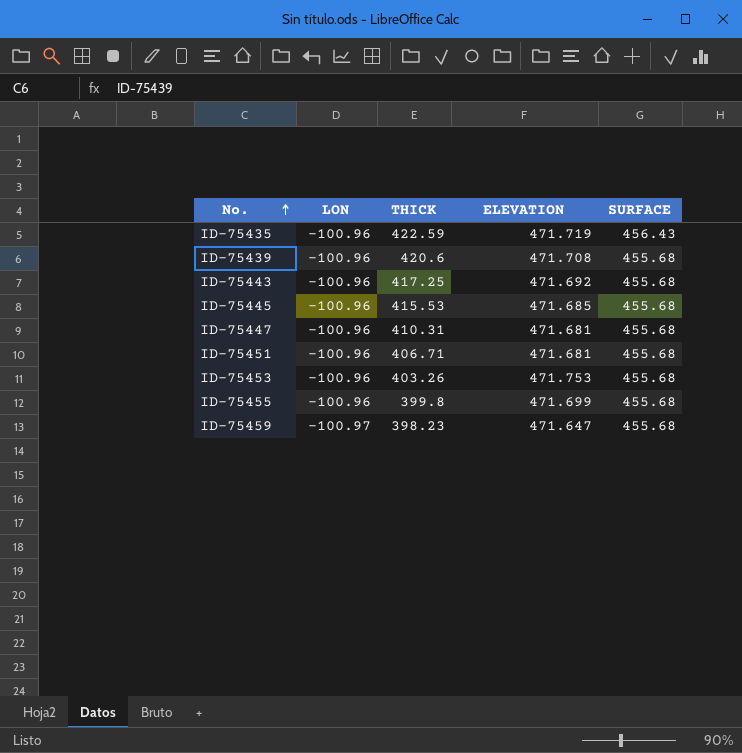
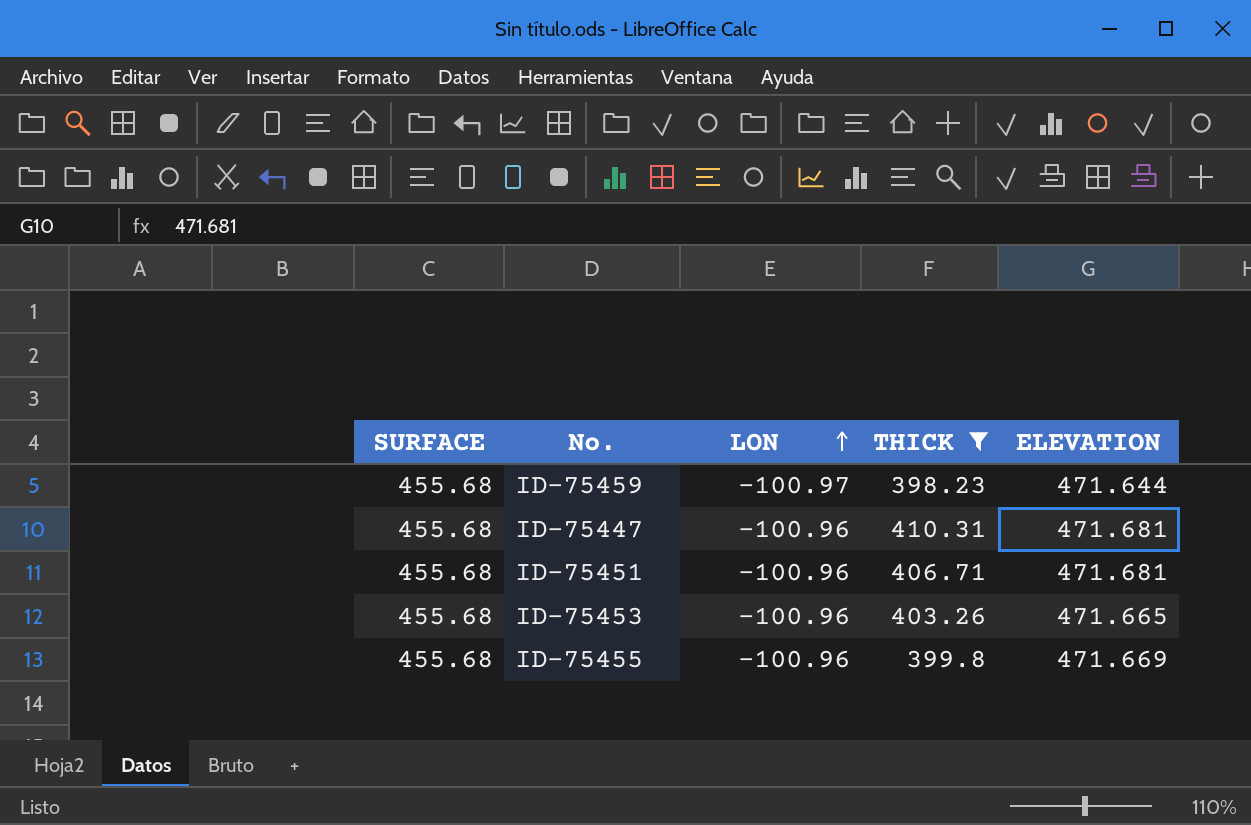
filter: none -> THICK <= 410.31
row order: No. ascending -> LON ascending
column SURFACE | position: 5 -> 1
ID-75459 | ELEVATION: 471.647 -> 471.644
ID-75453 | ELEVATION: 471.753 -> 471.665
ID-75455 | ELEVATION: 471.699 -> 471.669

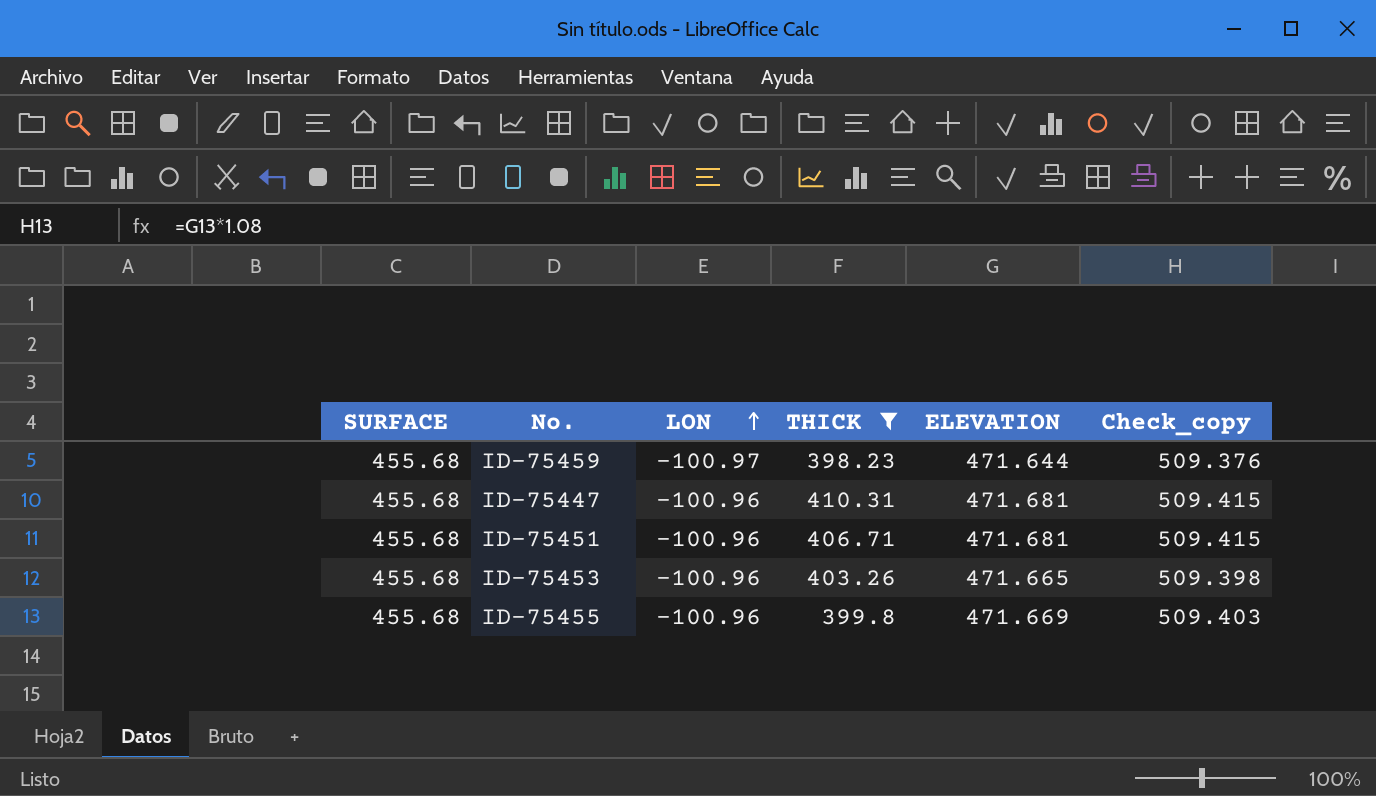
column Check_copy | formula: none -> [ELEVATION] * 1.08

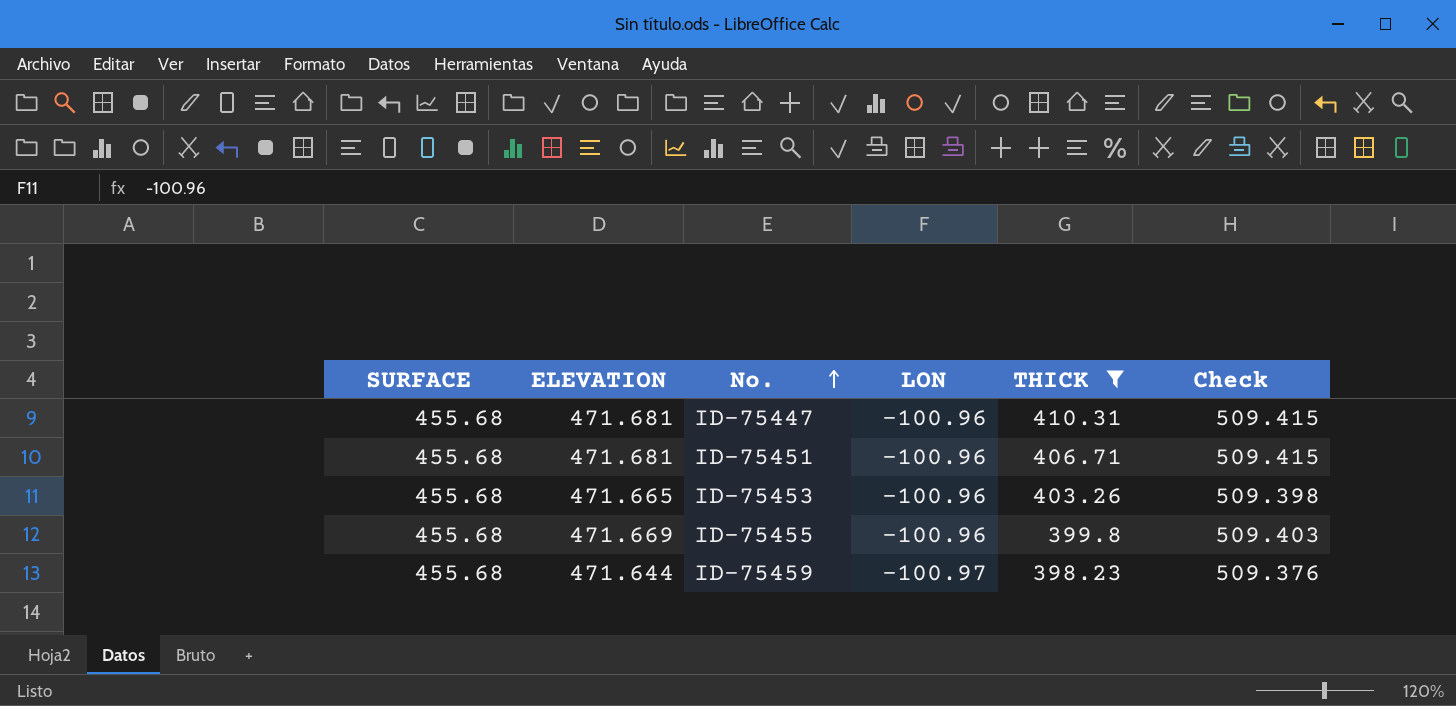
row order: LON ascending -> No. ascending
column ELEVATION | position: 5 -> 2
column name: Check_copy -> Check

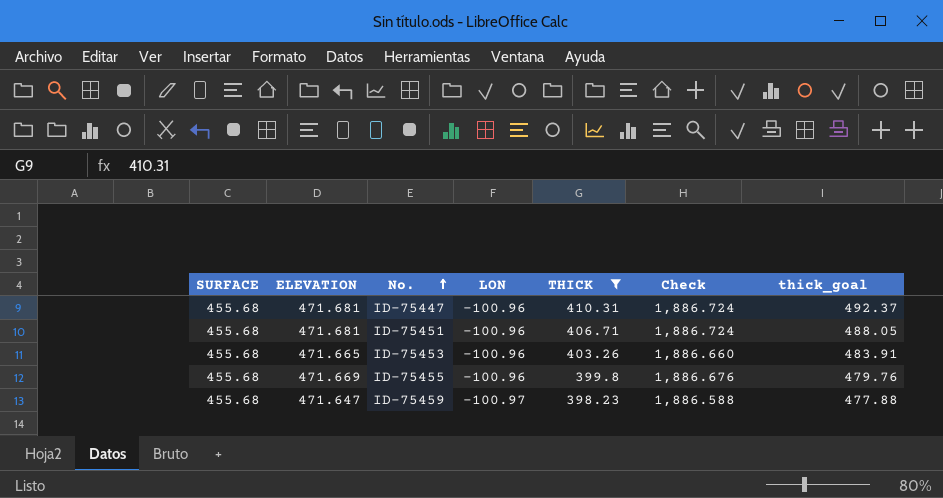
column Check | formula: [ELEVATION] * 1.08 -> [ELEVATION] * 4
column thick_goal | formula: none -> [THICK] * 1.2
ID-75459 | ELEVATION: 471.644 -> 471.647

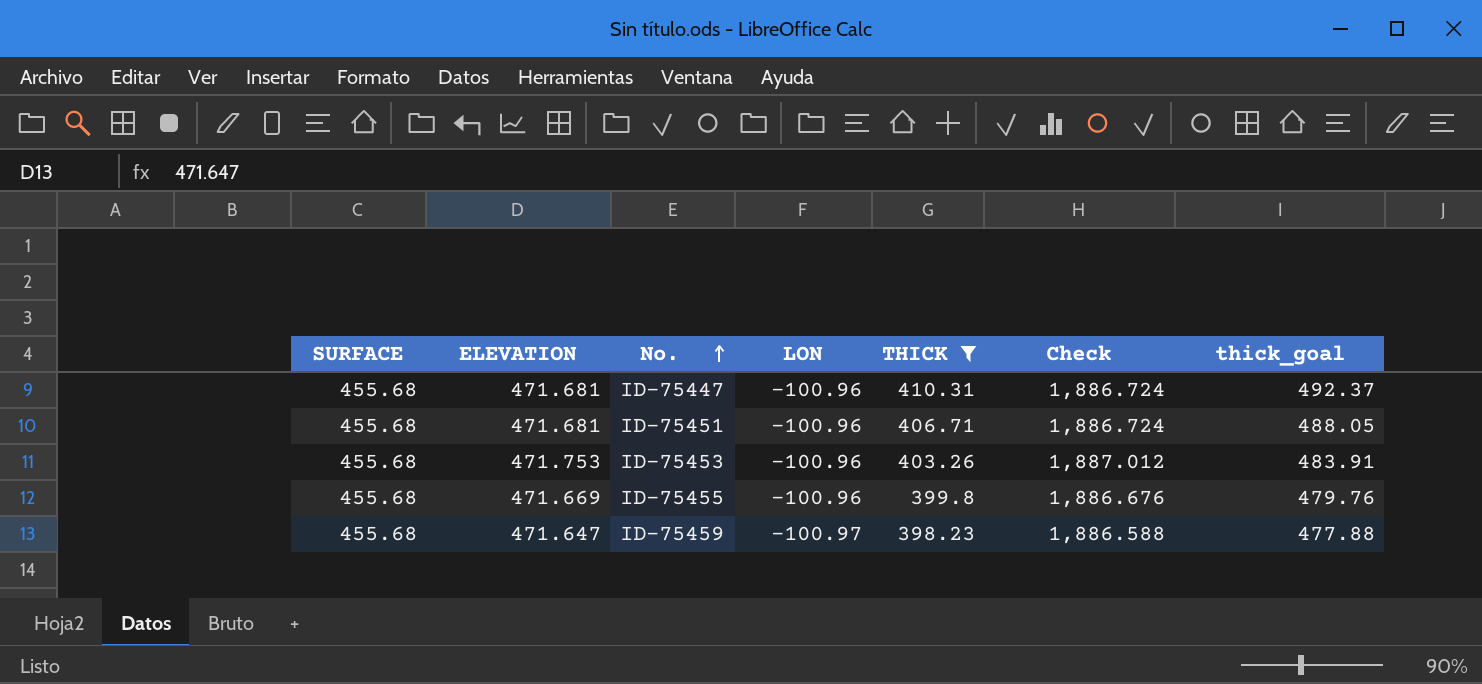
ID-75453 | ELEVATION: 471.665 -> 471.753
ID-75453 | Check: 1,886.660 -> 1,887.012

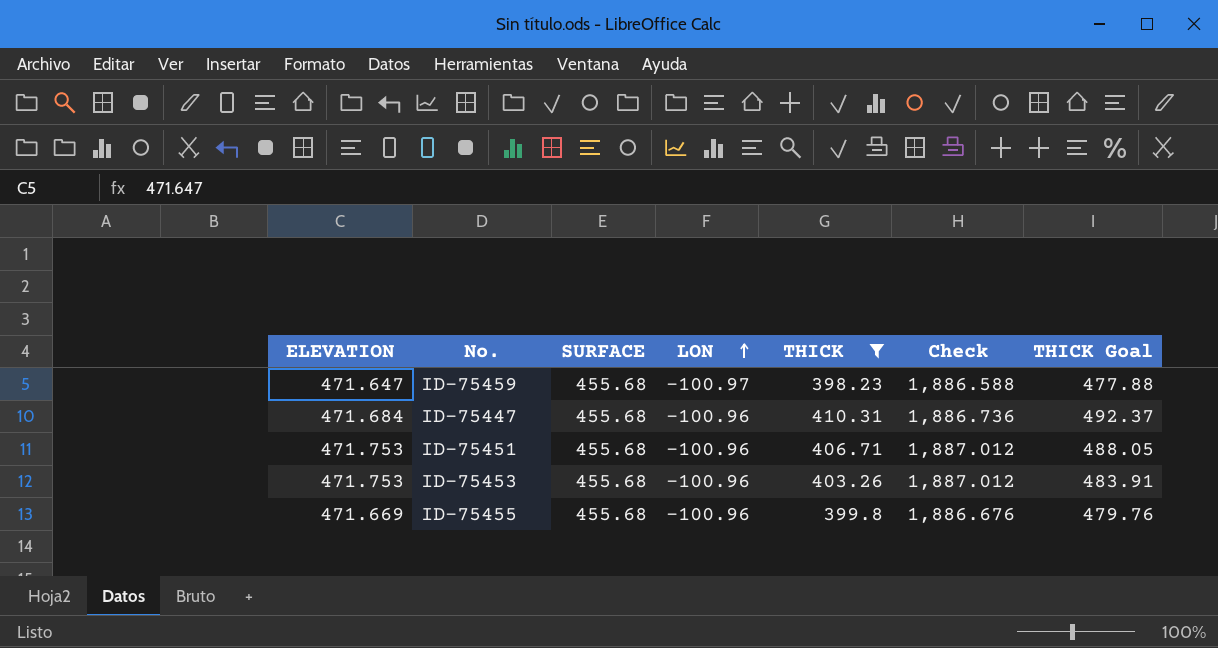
row order: No. ascending -> LON ascending
column SURFACE | position: 1 -> 3
column name: thick_goal -> THICK Goal
ID-75447 | ELEVATION: 471.681 -> 471.684
ID-75447 | Check: 1,886.724 -> 1,886.736
ID-75451 | ELEVATION: 471.681 -> 471.753
ID-75451 | Check: 1,886.724 -> 1,887.012

